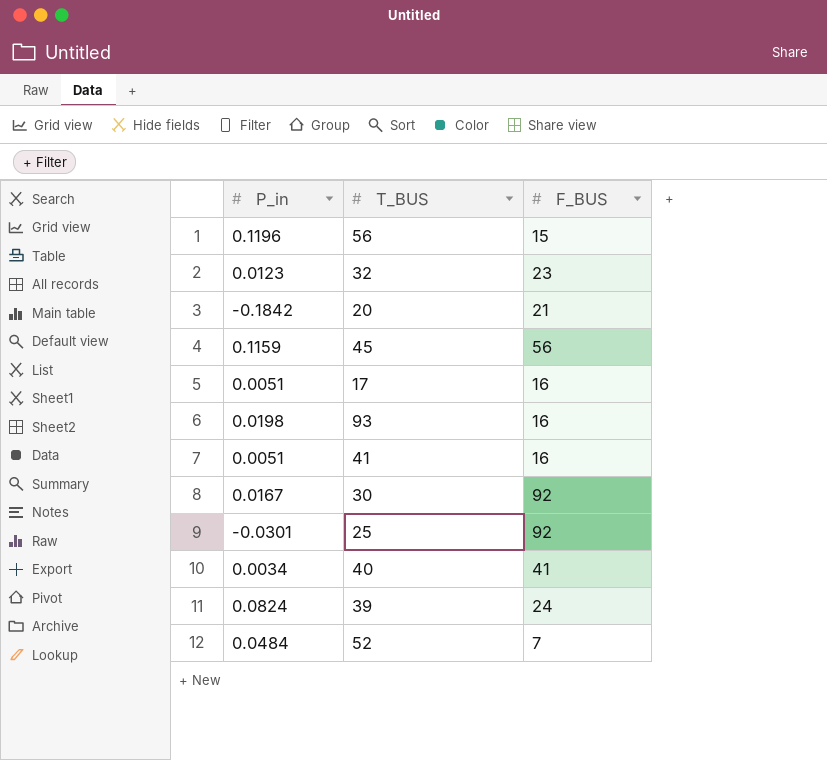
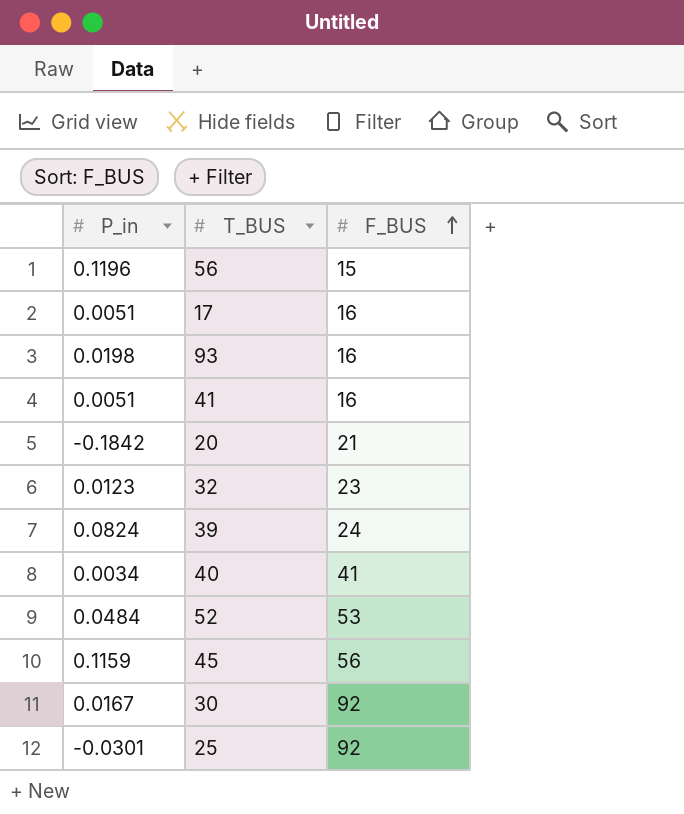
row order: none -> F_BUS ascending
52 | F_BUS: 7 -> 53

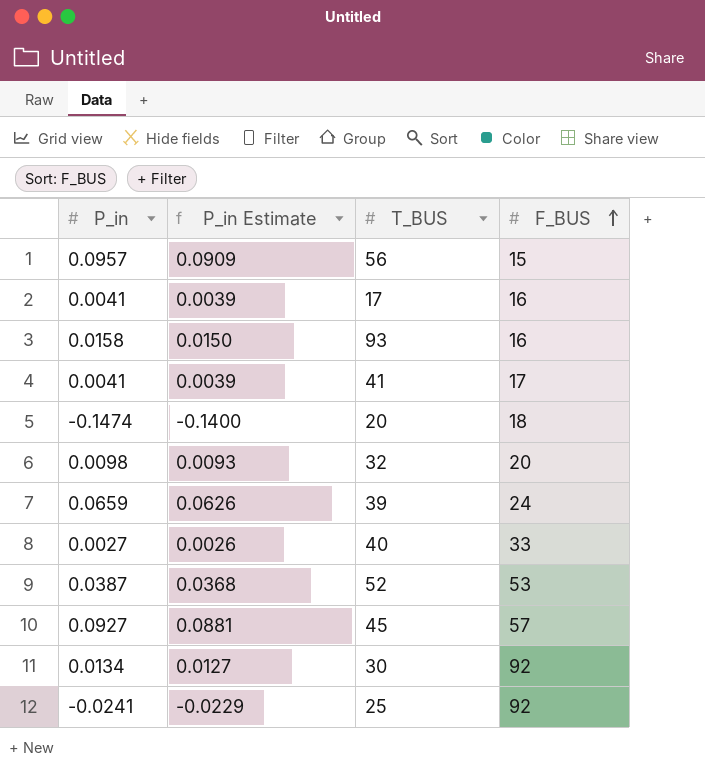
column P_in Estimate | formula: none -> [P_in] * 0.95
56 | P_in: 0.1196 -> 0.0957
17 | P_in: 0.0051 -> 0.0041
93 | P_in: 0.0198 -> 0.0158
41 | P_in: 0.0051 -> 0.0041
41 | F_BUS: 16 -> 17
20 | P_in: -0.1842 -> -0.1474
20 | F_BUS: 21 -> 18
32 | P_in: 0.0123 -> 0.0098
32 | F_BUS: 23 -> 20
39 | P_in: 0.0824 -> 0.0659
40 | P_in: 0.0034 -> 0.0027
40 | F_BUS: 41 -> 33
52 | P_in: 0.0484 -> 0.0387
45 | P_in: 0.1159 -> 0.0927
45 | F_BUS: 56 -> 57
30 | P_in: 0.0167 -> 0.0134
25 | P_in: -0.0301 -> -0.0241

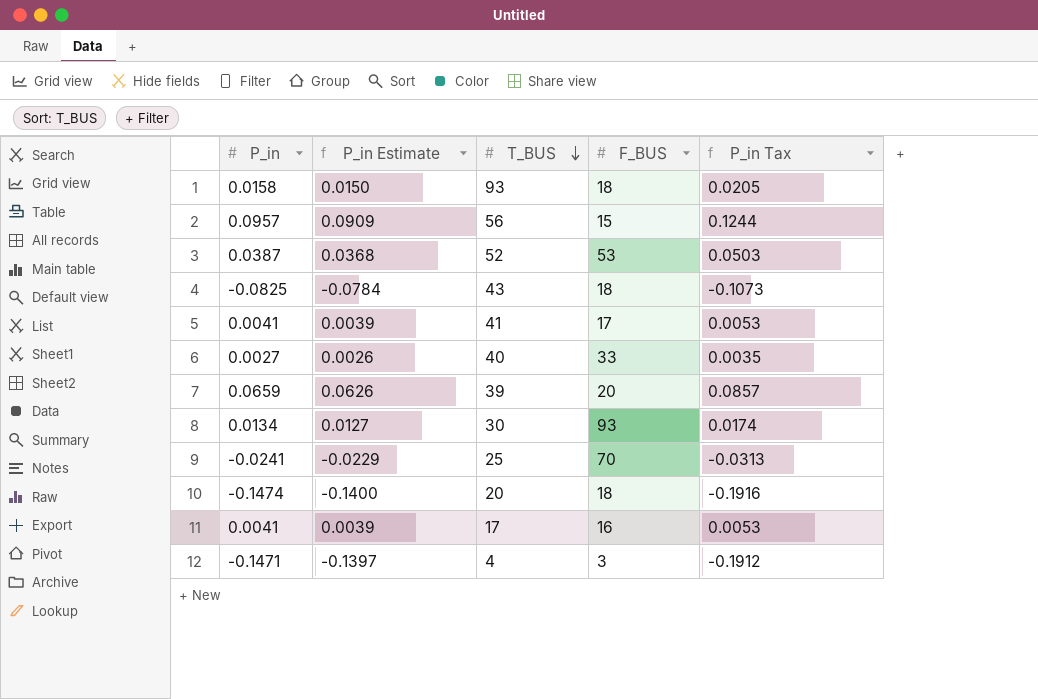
row order: F_BUS ascending -> T_BUS descending
column P_in Tax | formula: none -> [P_in] * 1.3
row 32: 0.0098 | 0.0093 | 20 -> none
row 45: 0.0927 | 0.0881 | 57 -> none
93 | F_BUS: 16 -> 18
row 43: none -> -0.0825 | -0.0784 | 18 | -0.1073
39 | F_BUS: 24 -> 20
30 | F_BUS: 92 -> 93
25 | F_BUS: 92 -> 70
row 4: none -> -0.1471 | -0.1397 | 3 | -0.1912

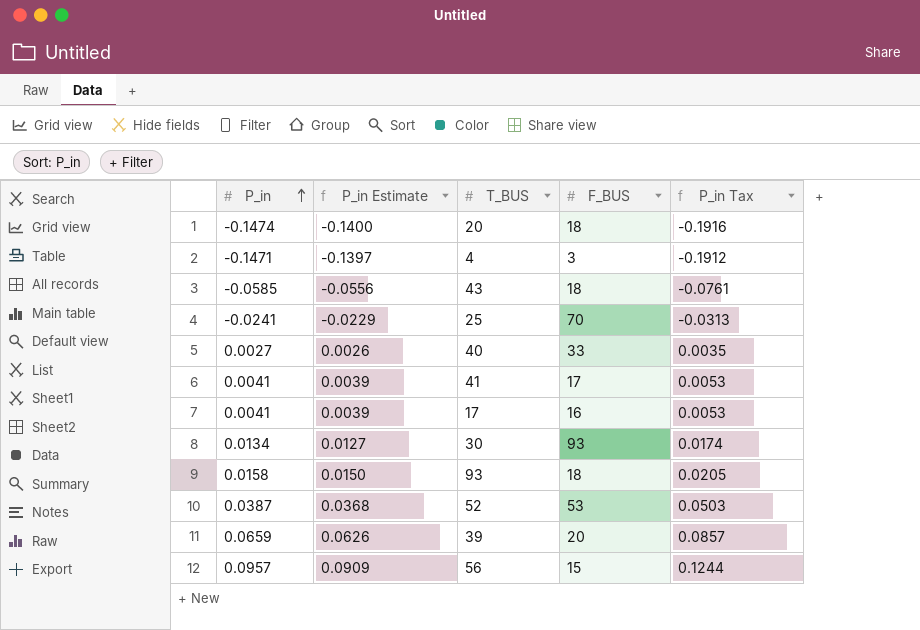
row order: T_BUS descending -> P_in ascending
43 | P_in: -0.0825 -> -0.0585
43 | P_in Estimate: -0.0784 -> -0.0556
43 | P_in Tax: -0.1073 -> -0.0761

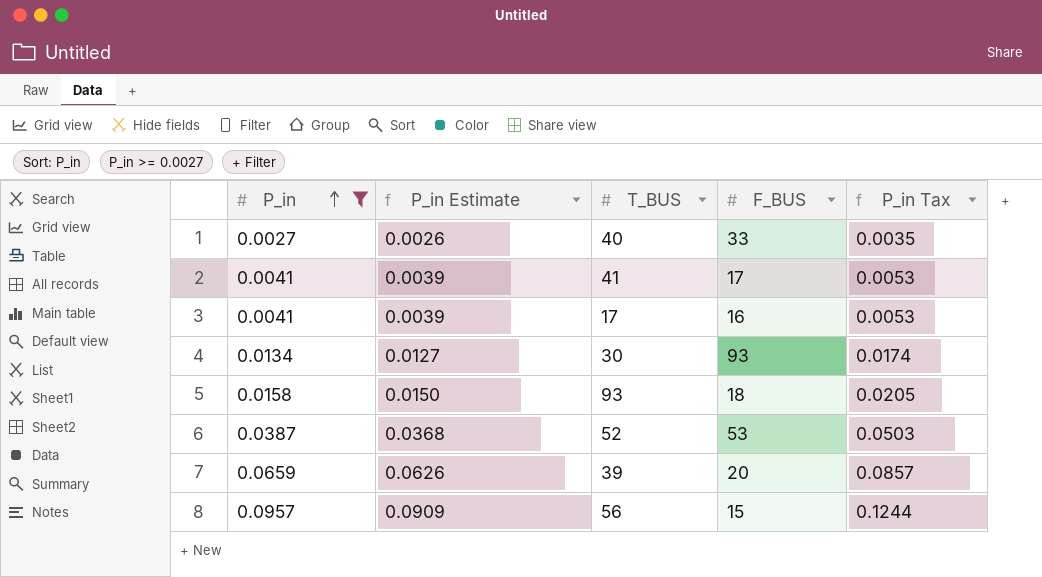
filter: none -> P_in >= 0.0027

